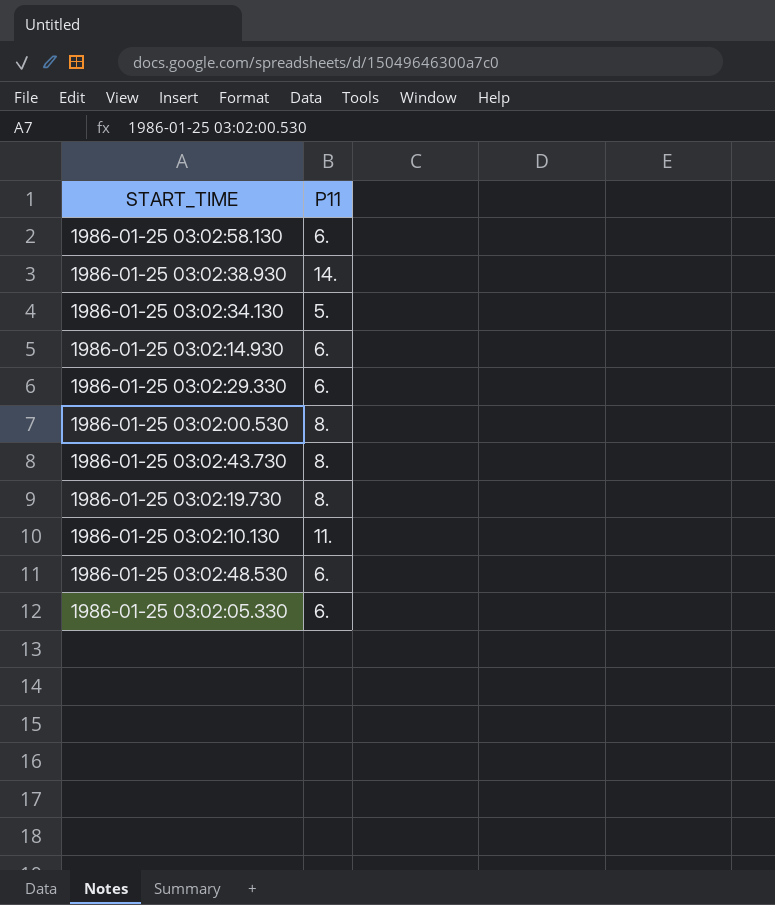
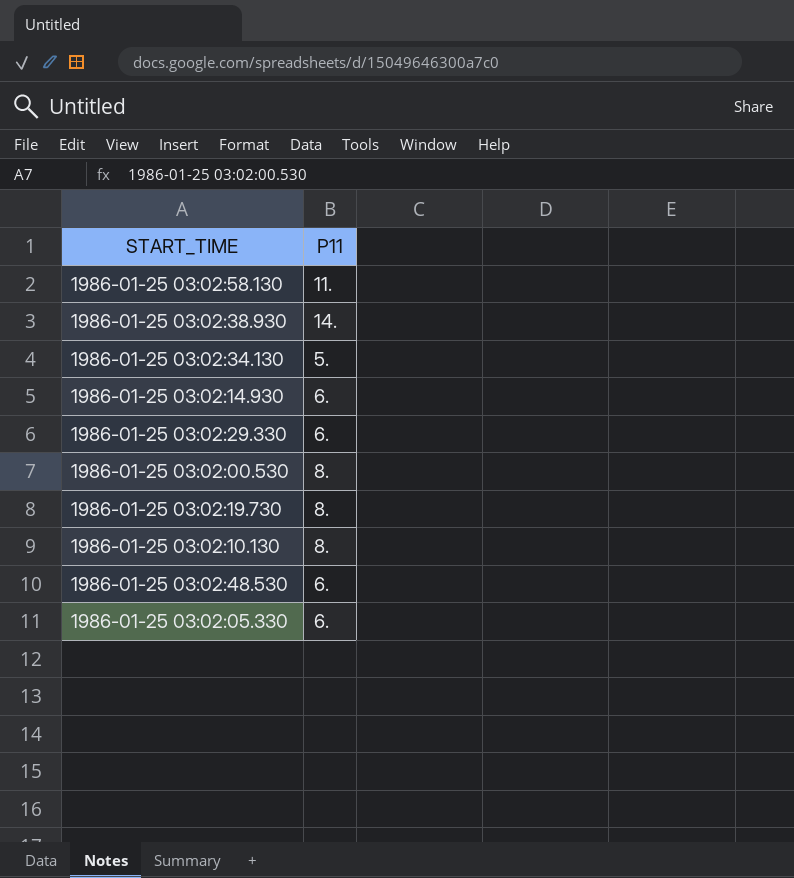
row 1986-01-25 03:02:43.730: 8. -> none
1986-01-25 03:02:58.130 | P11: 6. -> 11.
1986-01-25 03:02:10.130 | P11: 11. -> 8.

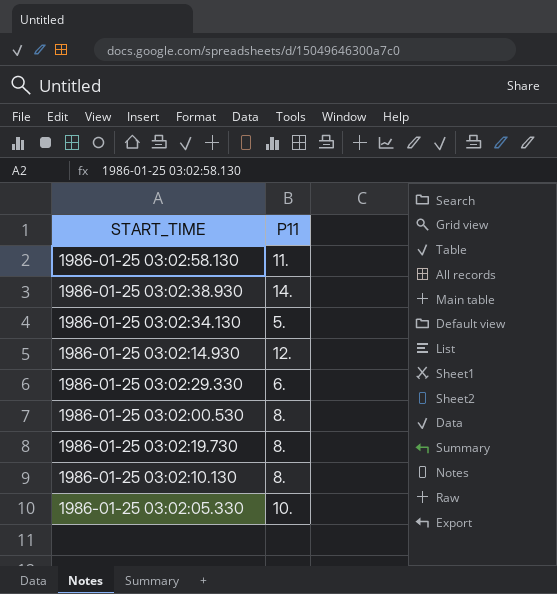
row 1986-01-25 03:02:48.530: 6. -> none
1986-01-25 03:02:14.930 | P11: 6. -> 12.
1986-01-25 03:02:05.330 | P11: 6. -> 10.

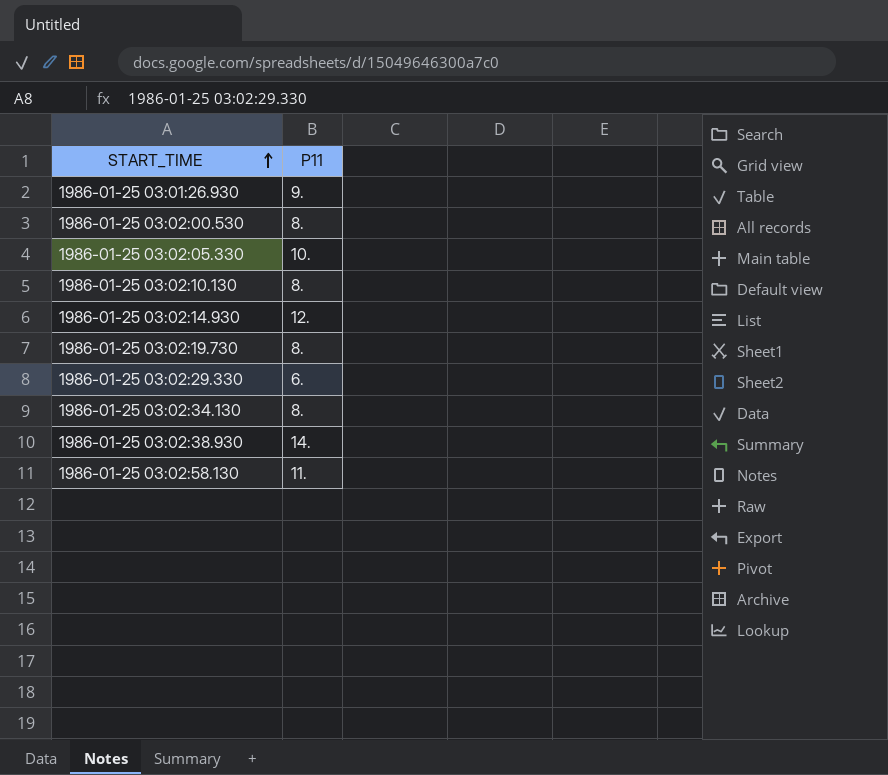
row order: none -> START_TIME ascending
row 1986-01-25 03:01:26.930: none -> 9.
1986-01-25 03:02:34.130 | P11: 5. -> 8.

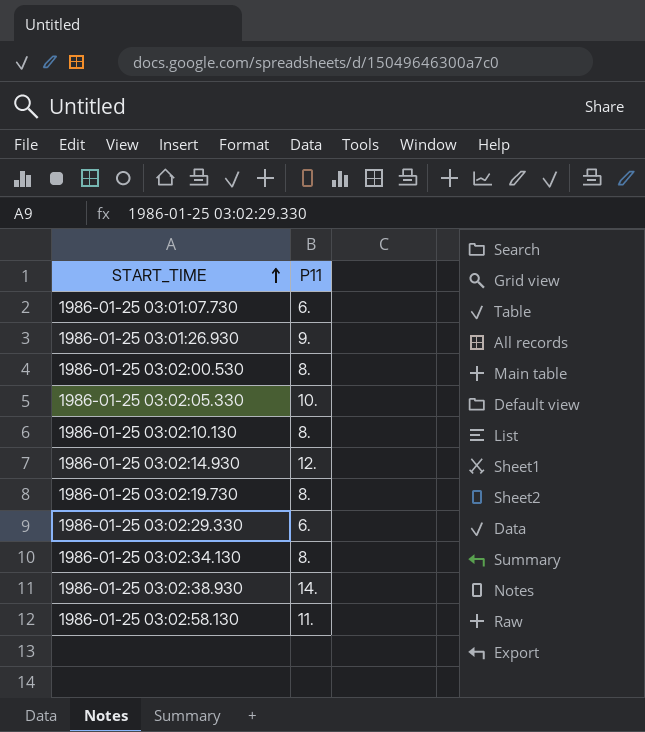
row 1986-01-25 03:01:07.730: none -> 6.

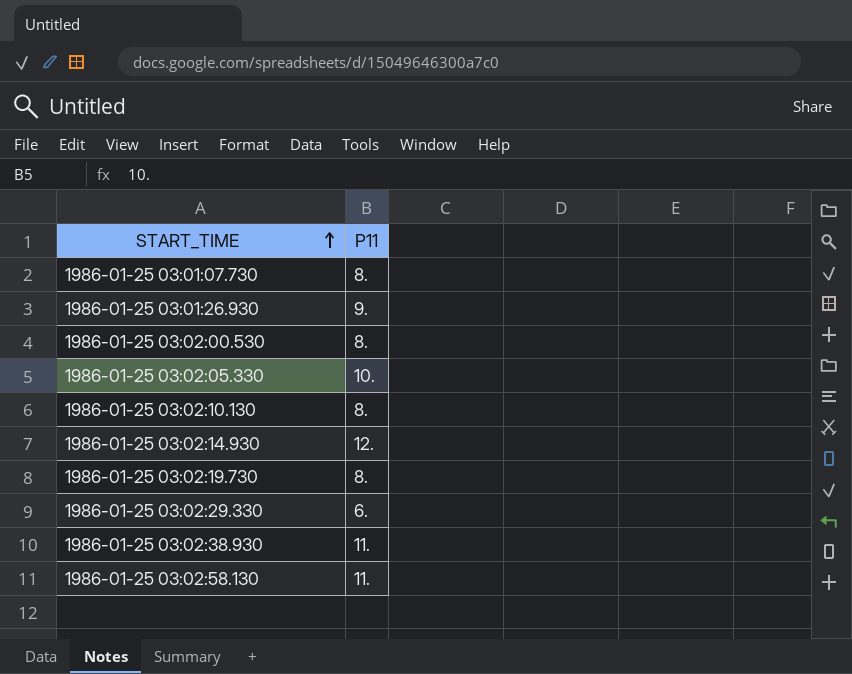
row 1986-01-25 03:02:34.130: 8. -> none
1986-01-25 03:01:07.730 | P11: 6. -> 8.
1986-01-25 03:02:38.930 | P11: 14. -> 11.

